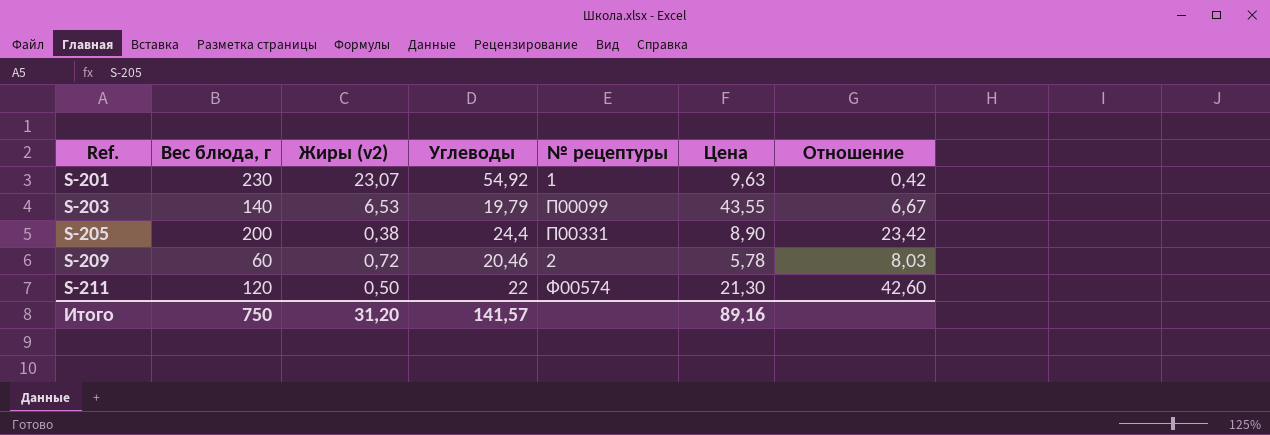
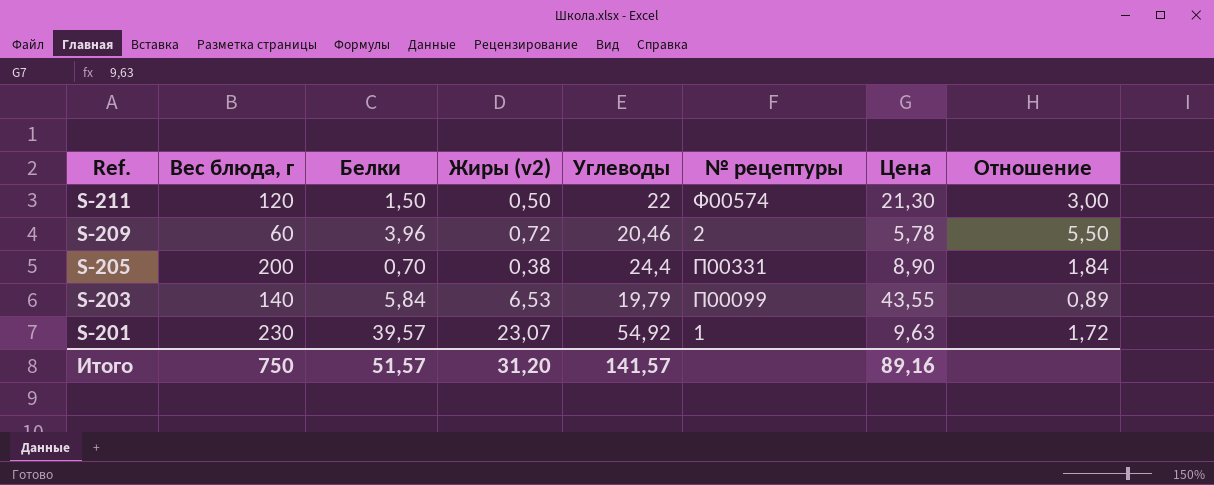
row order: Ref. ascending -> Ref. descending
column Белки | position: none -> 3
column Отношение | formula: [Цена] / [Жиры (v2)] -> [Белки] / [Жиры (v2)]

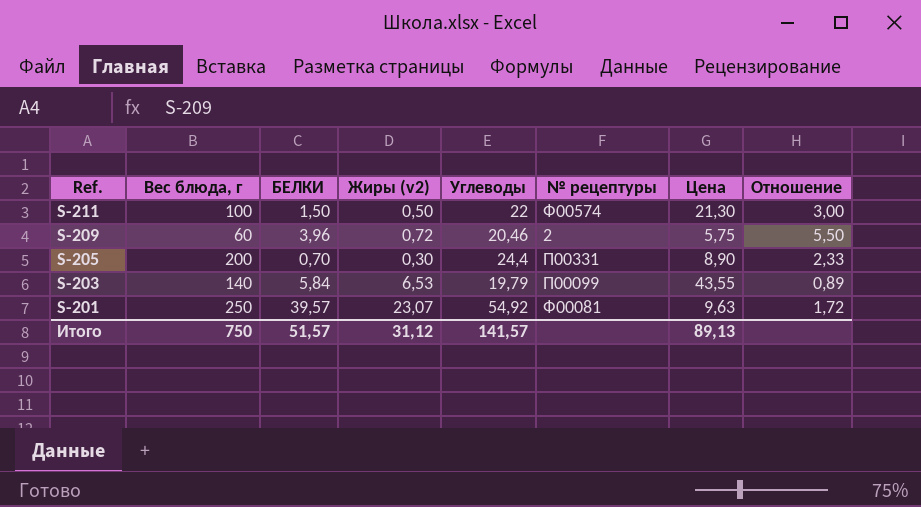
column name: Белки -> БЕЛКИ
S-211 | Вес блюда, г: 120 -> 100
S-209 | Цена: 5,78 -> 5,75
S-205 | Жиры (v2): 0,38 -> 0,30
S-205 | Отношение: 1,84 -> 2,33
S-201 | Вес блюда, г: 230 -> 250
S-201 | № рецептуры: 1 -> Ф00081
Итого | Жиры (v2): 31,20 -> 31,12
Итого | Цена: 89,16 -> 89,13

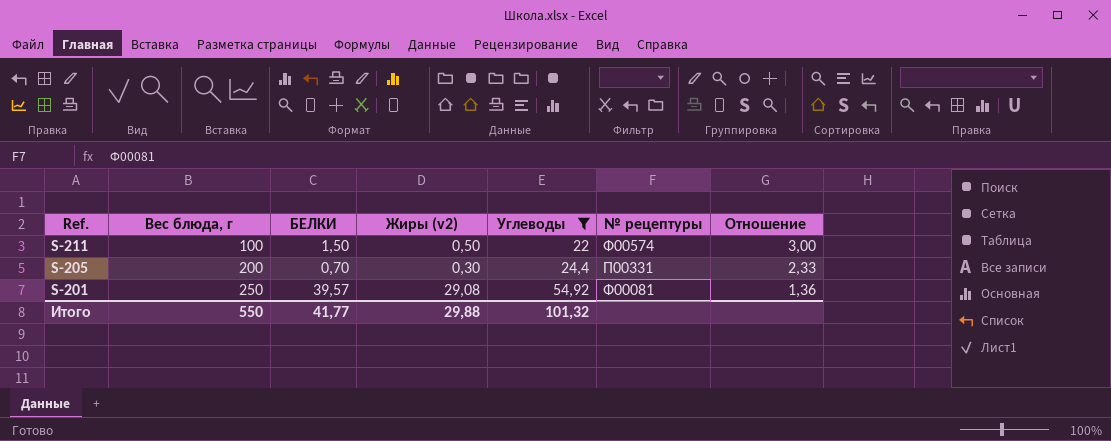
filter: none -> Углеводы >= 22
column Цена | position: 7 -> none
S-201 | Жиры (v2): 23,07 -> 29,08
S-201 | Отношение: 1,72 -> 1,36
Итого | Вес блюда, г: 750 -> 550
Итого | БЕЛКИ: 51,57 -> 41,77
Итого | Жиры (v2): 31,12 -> 29,88
Итого | Углеводы: 141,57 -> 101,32

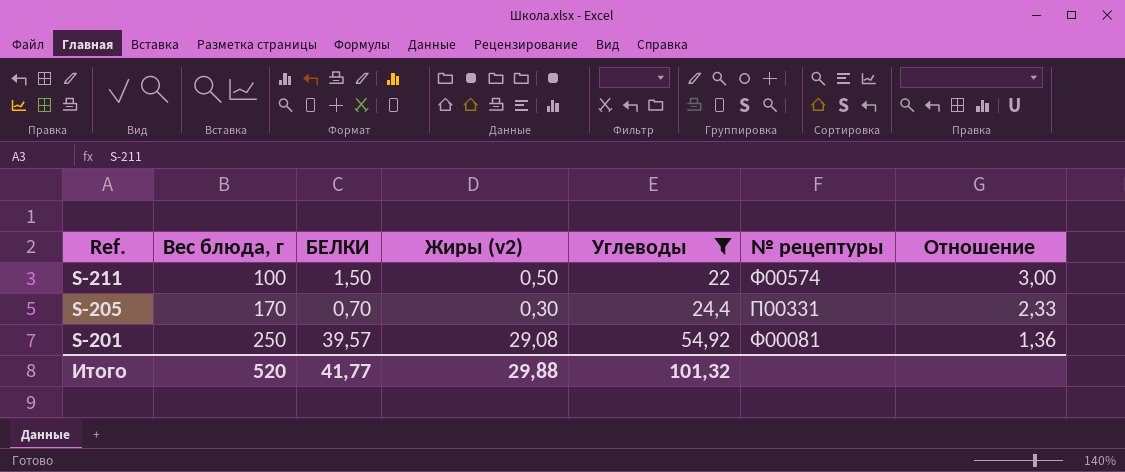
S-205 | Вес блюда, г: 200 -> 170
Итого | Вес блюда, г: 550 -> 520

